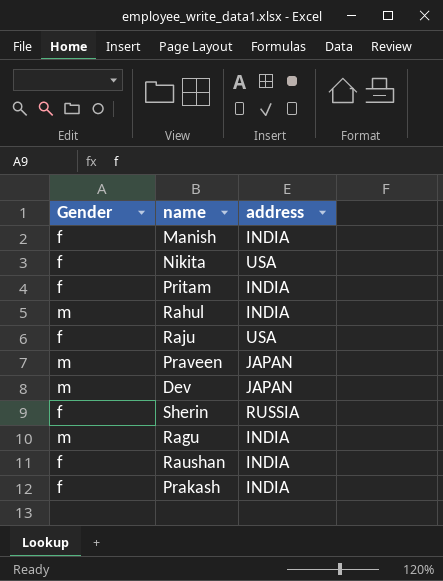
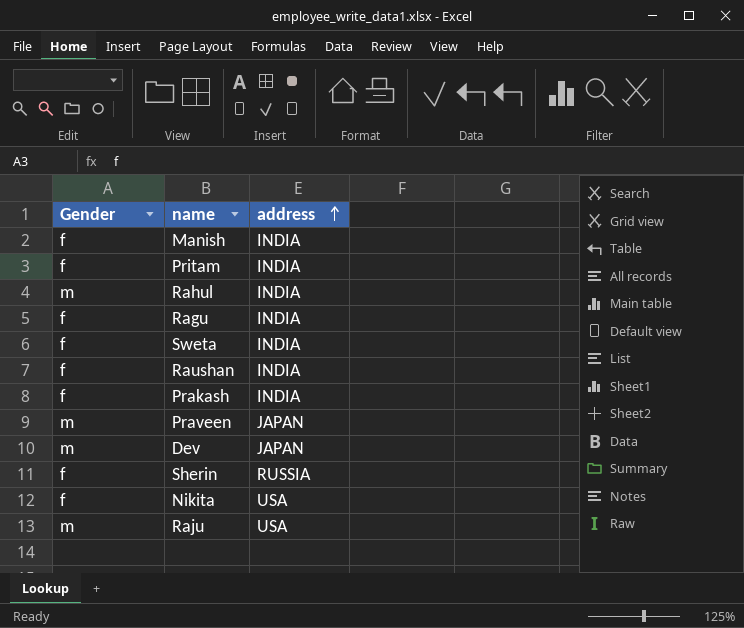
row order: none -> address ascending
Ragu | Gender: m -> f
row Sweta: none -> f | INDIA
Raju | Gender: f -> m

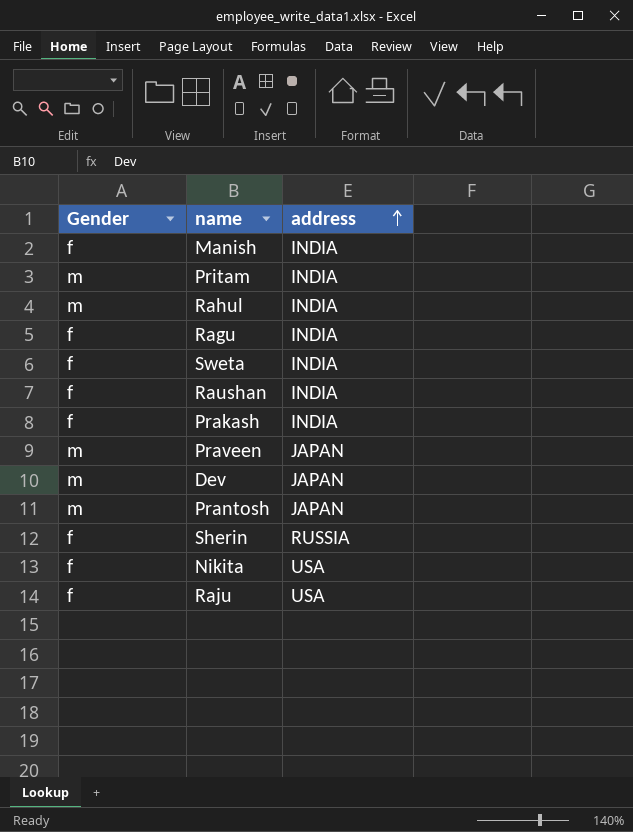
Pritam | Gender: f -> m
row Prantosh: none -> m | JAPAN
Raju | Gender: m -> f

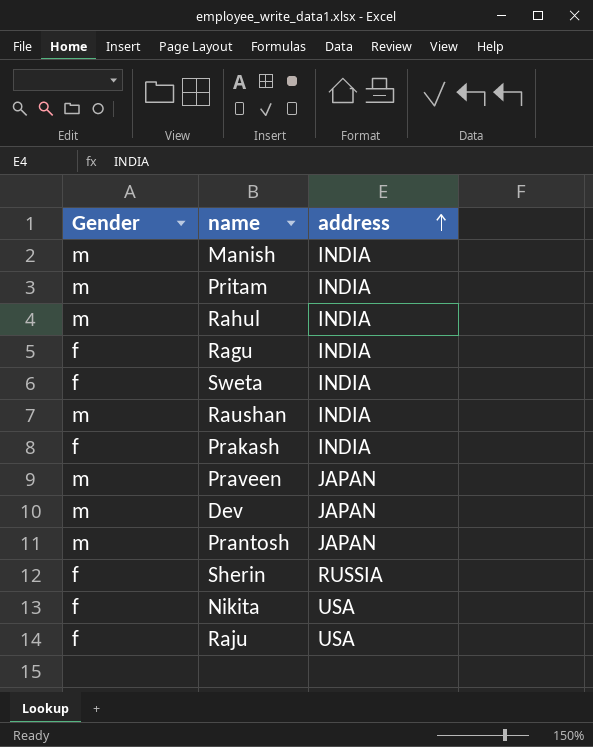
Manish | Gender: f -> m
Raushan | Gender: f -> m

